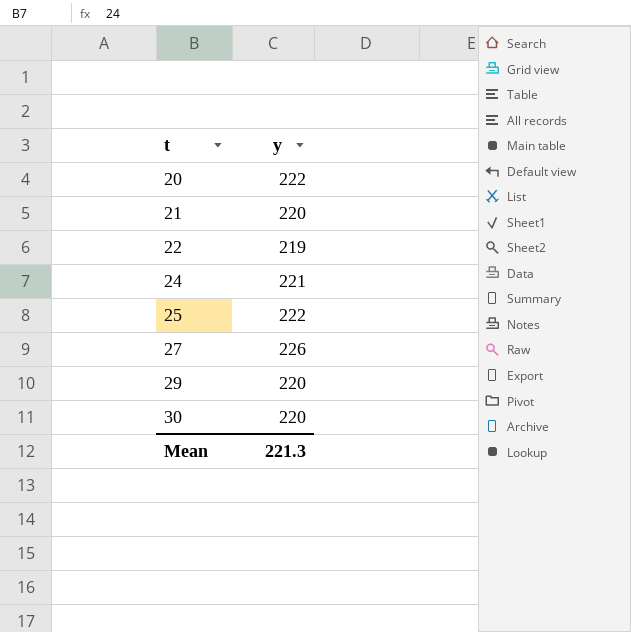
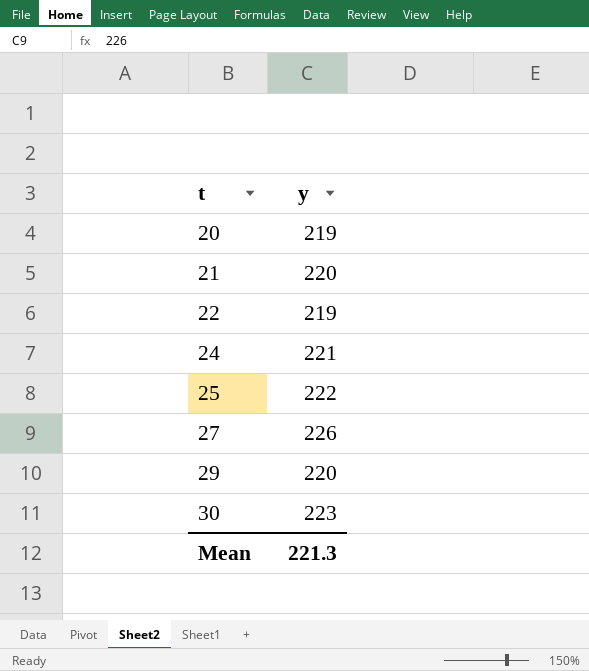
20 | y: 222 -> 219
30 | y: 220 -> 223

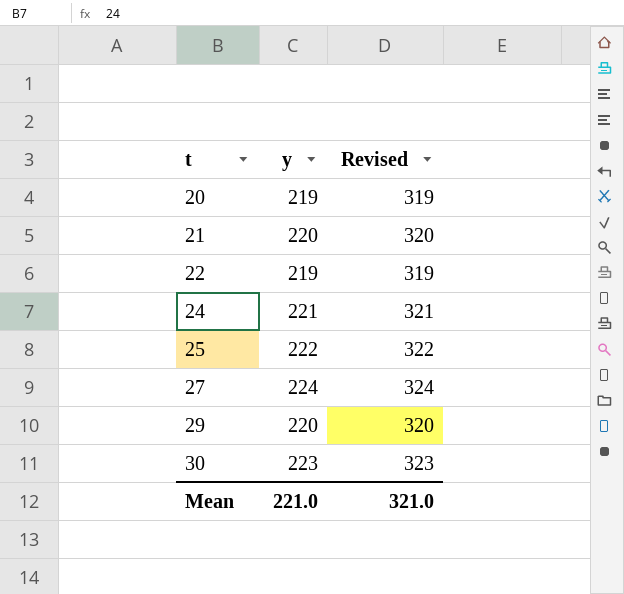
column Revised | formula: none -> [y] + 100
27 | y: 226 -> 224
Mean | y: 221.3 -> 221.0

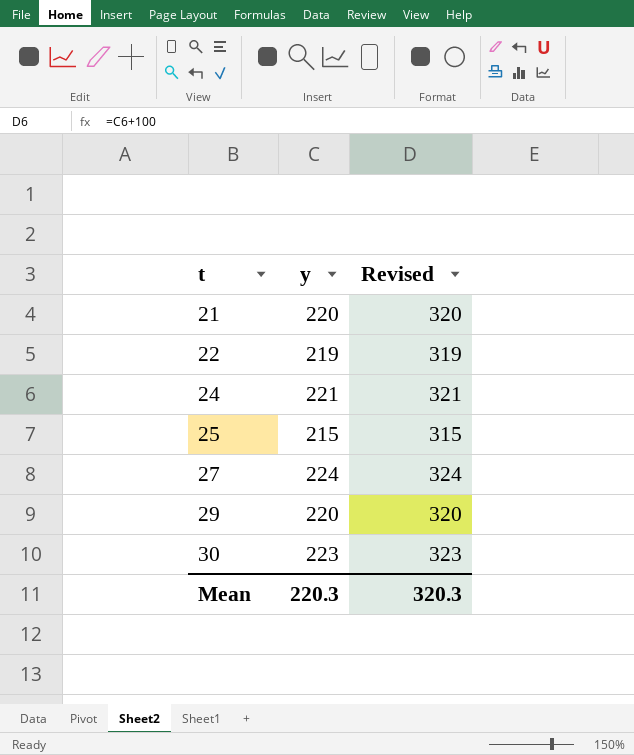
row 20: 219 | 319 -> none
25 | y: 222 -> 215
25 | Revised: 322 -> 315
Mean | y: 221.0 -> 220.3
Mean | Revised: 321.0 -> 320.3

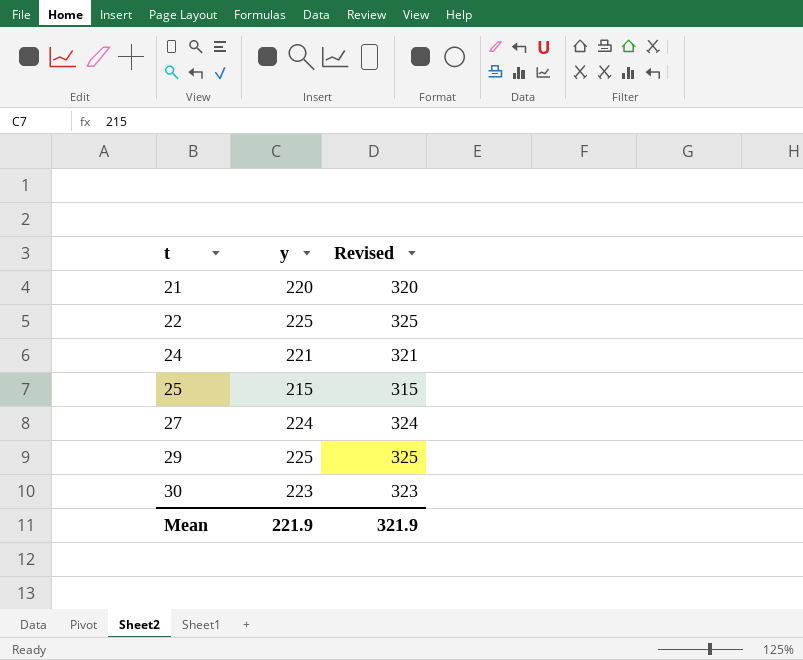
22 | y: 219 -> 225
22 | Revised: 319 -> 325
29 | y: 220 -> 225
29 | Revised: 320 -> 325
Mean | y: 220.3 -> 221.9
Mean | Revised: 320.3 -> 321.9

